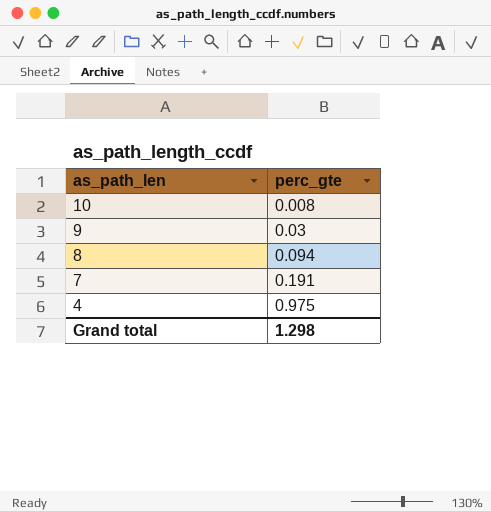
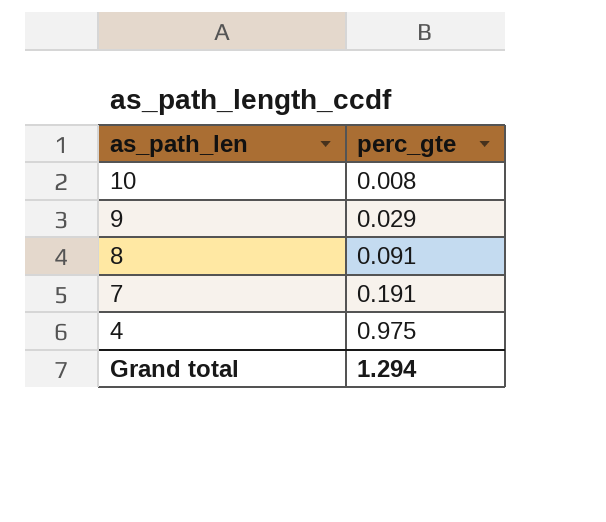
9 | perc_gte: 0.03 -> 0.029
8 | perc_gte: 0.094 -> 0.091
Grand total | perc_gte: 1.298 -> 1.294

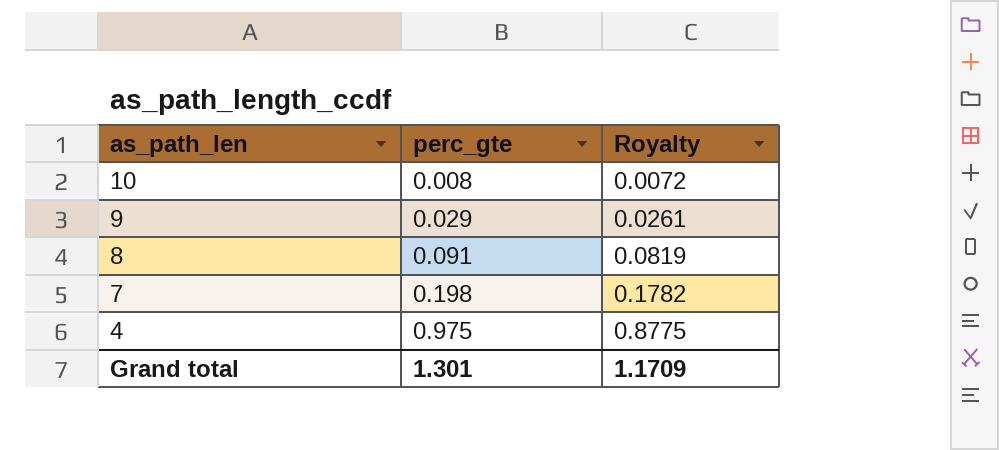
column Royalty | formula: none -> [perc_gte] * 0.9
7 | perc_gte: 0.191 -> 0.198
Grand total | perc_gte: 1.294 -> 1.301

